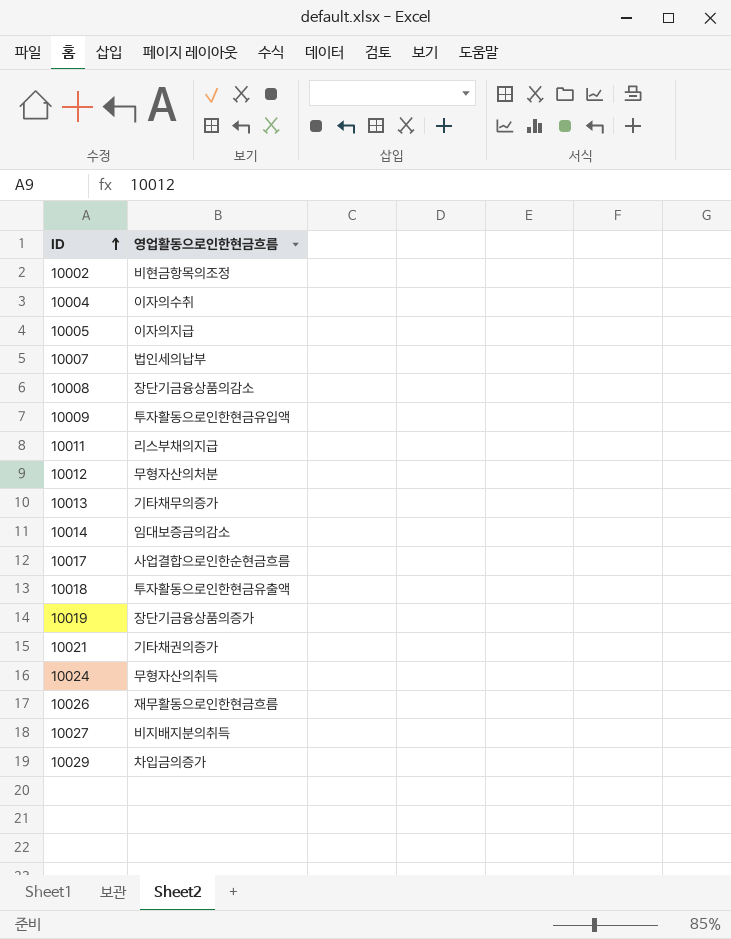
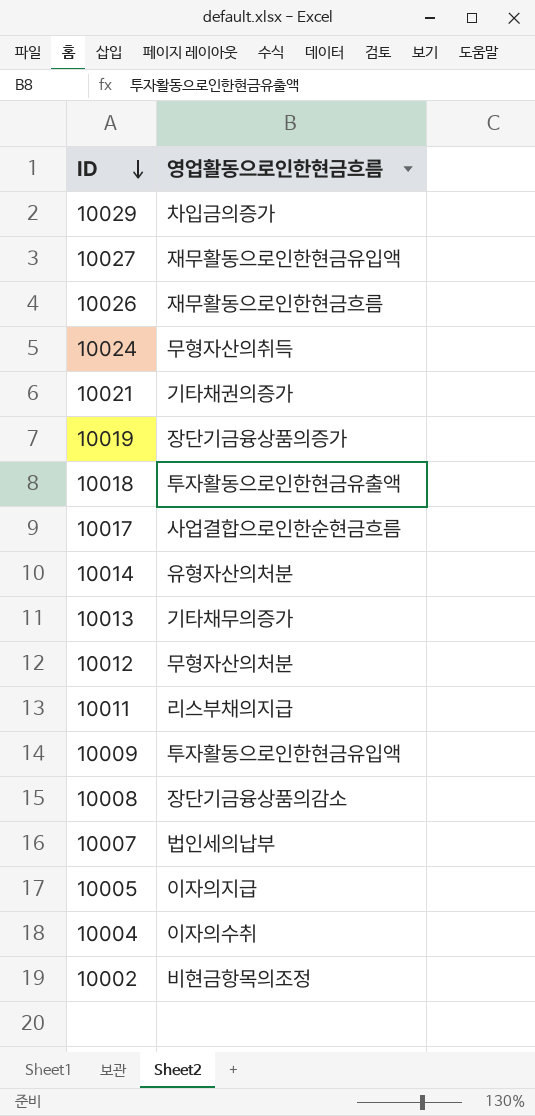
row order: ID ascending -> ID descending
10027 | 영업활동으로인한현금흐름: 비지배지분의취득 -> 재무활동으로인한현금유입액
10014 | 영업활동으로인한현금흐름: 임대보증금의감소 -> 유형자산의처분

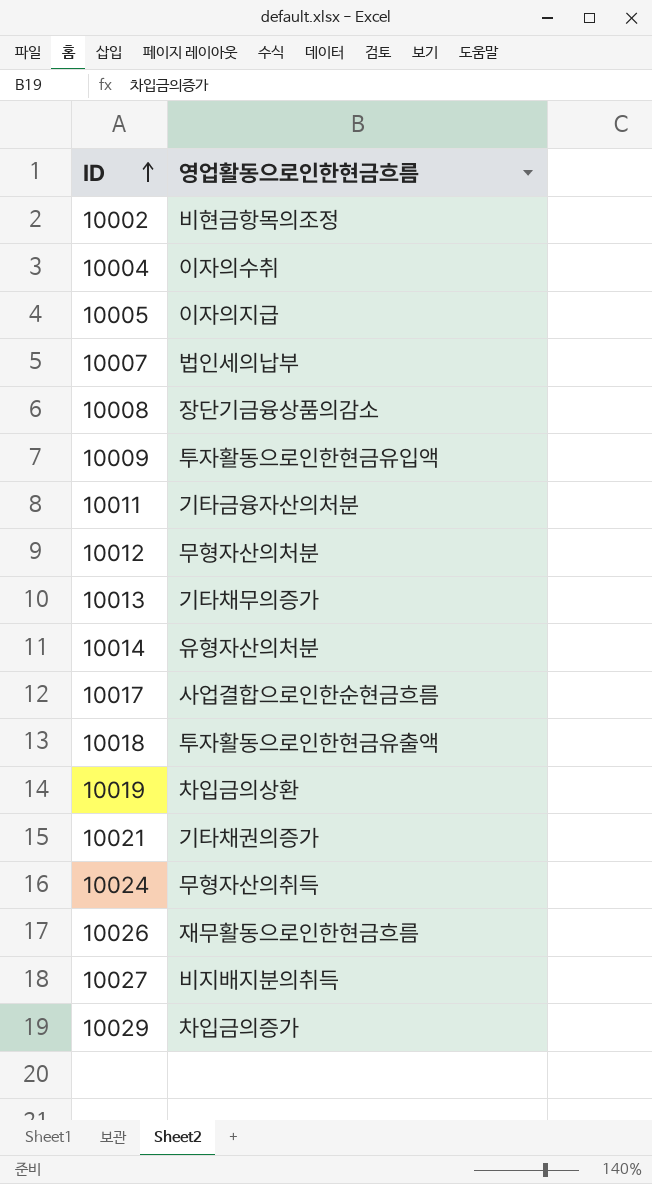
row order: ID descending -> ID ascending
10011 | 영업활동으로인한현금흐름: 리스부채의지급 -> 기타금융자산의처분
10019 | 영업활동으로인한현금흐름: 장단기금융상품의증가 -> 차입금의상환
10027 | 영업활동으로인한현금흐름: 재무활동으로인한현금유입액 -> 비지배지분의취득

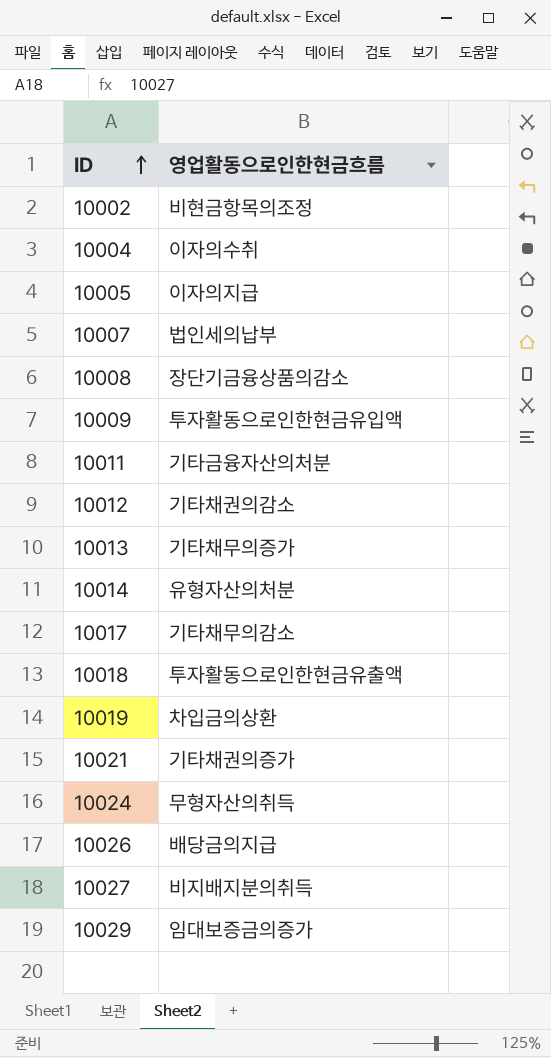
10012 | 영업활동으로인한현금흐름: 무형자산의처분 -> 기타채권의감소
10017 | 영업활동으로인한현금흐름: 사업결합으로인한순현금흐름 -> 기타채무의감소
10026 | 영업활동으로인한현금흐름: 재무활동으로인한현금흐름 -> 배당금의지급
10029 | 영업활동으로인한현금흐름: 차입금의증가 -> 임대보증금의증가

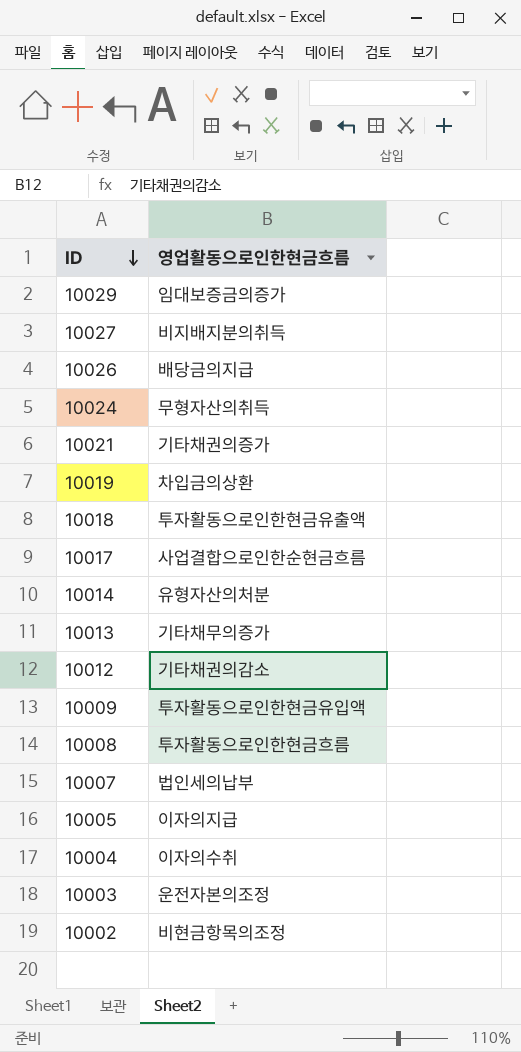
row order: ID ascending -> ID descending
row 10011: 기타금융자산의처분 -> none
10017 | 영업활동으로인한현금흐름: 기타채무의감소 -> 사업결합으로인한순현금흐름
10008 | 영업활동으로인한현금흐름: 장단기금융상품의감소 -> 투자활동으로인한현금흐름
row 10003: none -> 운전자본의조정

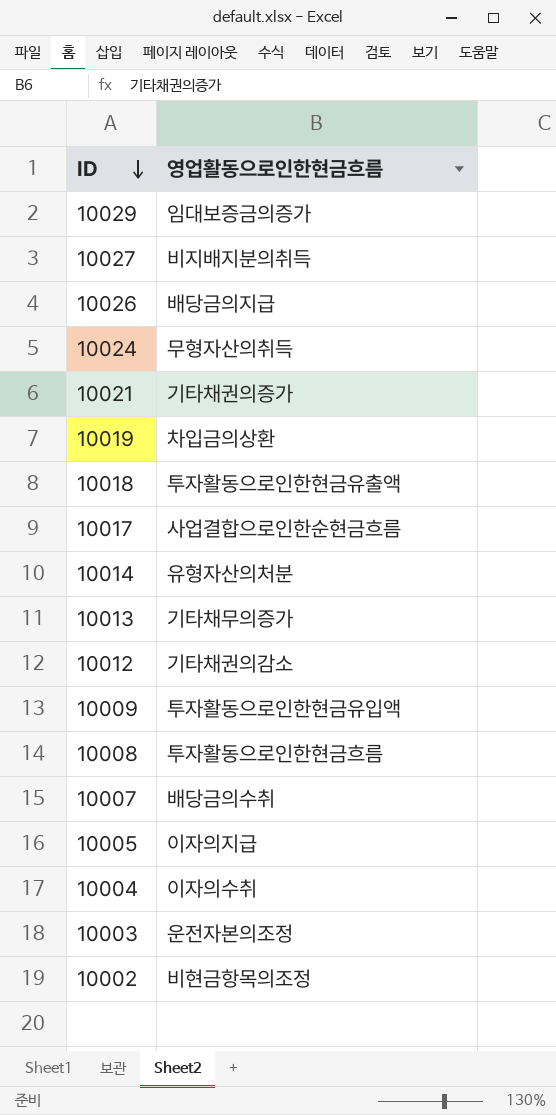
10007 | 영업활동으로인한현금흐름: 법인세의납부 -> 배당금의수취

